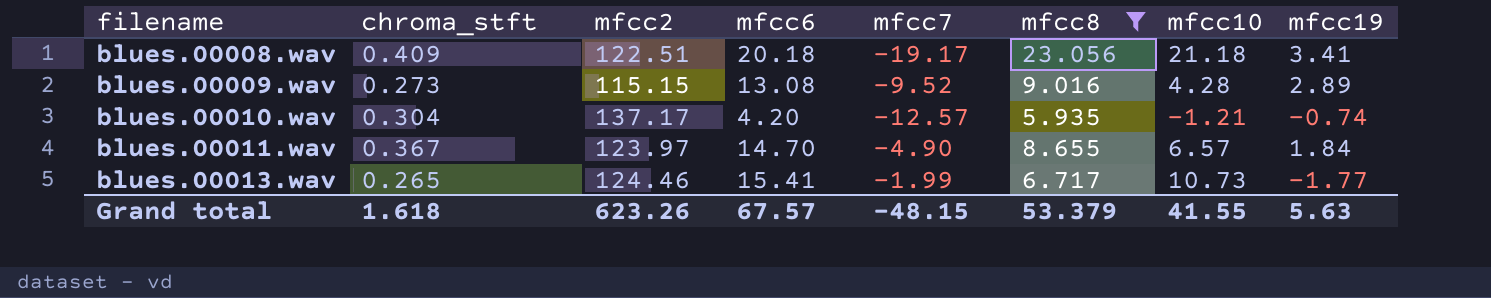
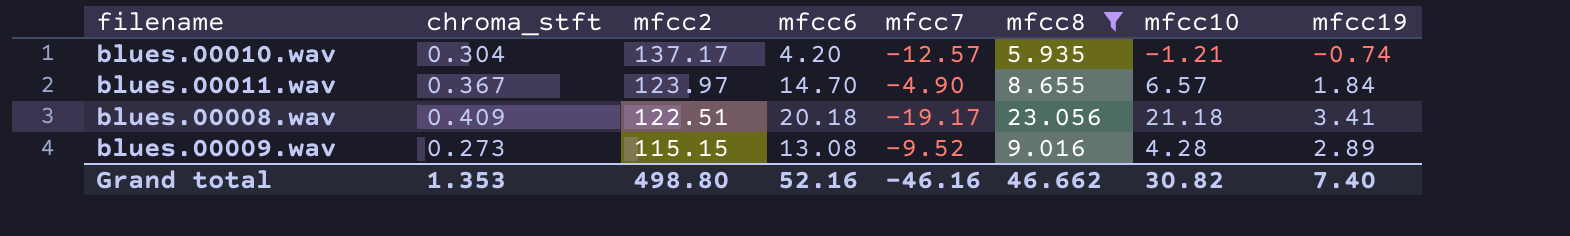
row order: filename ascending -> mfcc2 descending
row blues.00013.wav: 0.265 | 124.46 | 15.41 | -1.99 | 6.717 | 10.73 | -1.77 -> none
Grand total | chroma_stft: 1.618 -> 1.353
Grand total | mfcc2: 623.26 -> 498.80
Grand total | mfcc6: 67.57 -> 52.16
Grand total | mfcc7: -48.15 -> -46.16
Grand total | mfcc8: 53.379 -> 46.662
Grand total | mfcc10: 41.55 -> 30.82
Grand total | mfcc19: 5.63 -> 7.40

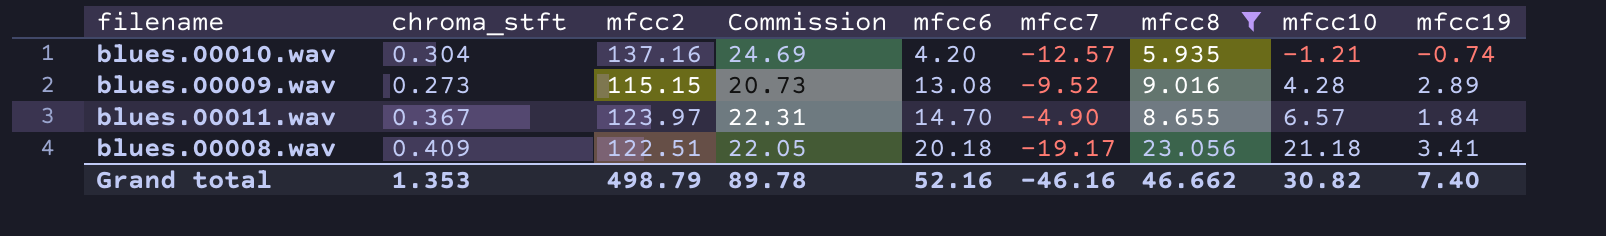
row order: mfcc2 descending -> mfcc6 ascending
column Commission | formula: none -> [mfcc2] * 0.18
blues.00010.wav | mfcc2: 137.17 -> 137.16
Grand total | mfcc2: 498.80 -> 498.79

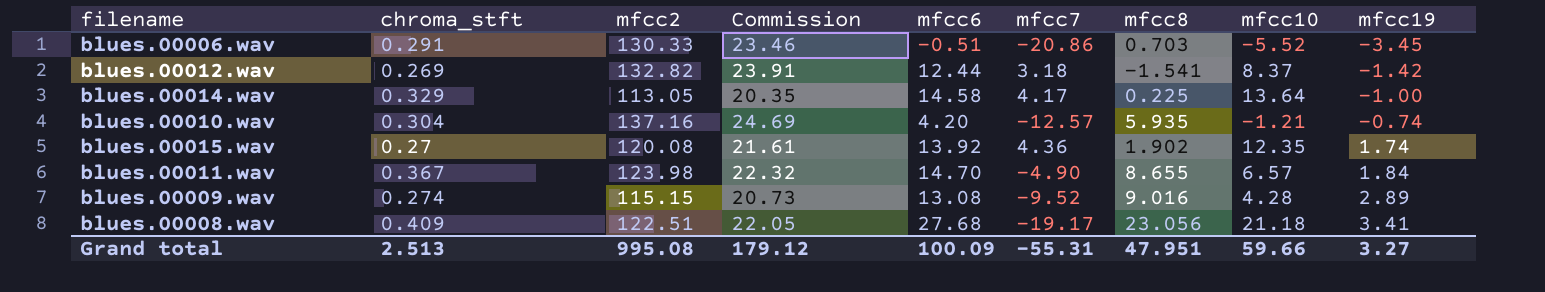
filter: mfcc8 >= 5.935 -> none
row order: mfcc6 ascending -> mfcc19 ascending
blues.00011.wav | mfcc2: 123.97 -> 123.98
blues.00011.wav | Commission: 22.31 -> 22.32
blues.00009.wav | chroma_stft: 0.273 -> 0.274
blues.00008.wav | mfcc6: 20.18 -> 27.68
Grand total | chroma_stft: 1.353 -> 2.513
Grand total | mfcc2: 498.79 -> 995.08
Grand total | Commission: 89.78 -> 179.12
Grand total | mfcc6: 52.16 -> 100.09
Grand total | mfcc7: -46.16 -> -55.31
Grand total | mfcc8: 46.662 -> 47.951
Grand total | mfcc10: 30.82 -> 59.66
Grand total | mfcc19: 7.40 -> 3.27

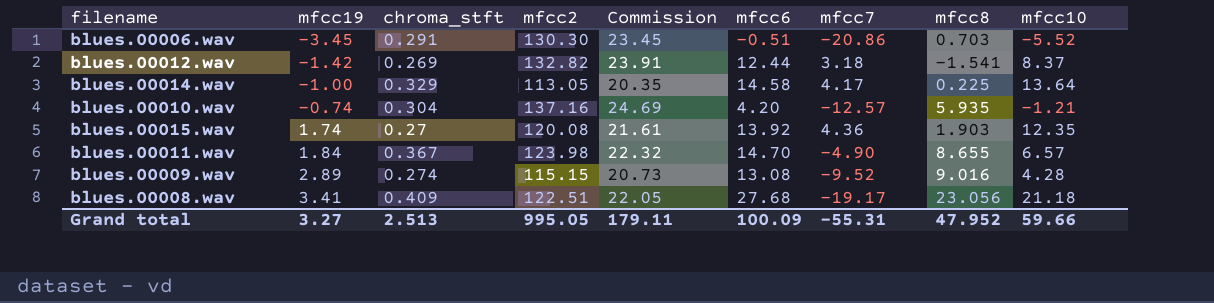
column mfcc19 | position: 9 -> 2
blues.00006.wav | mfcc2: 130.33 -> 130.30
blues.00006.wav | Commission: 23.46 -> 23.45
blues.00015.wav | mfcc8: 1.902 -> 1.903
Grand total | mfcc2: 995.08 -> 995.05
Grand total | Commission: 179.12 -> 179.11
Grand total | mfcc8: 47.951 -> 47.952

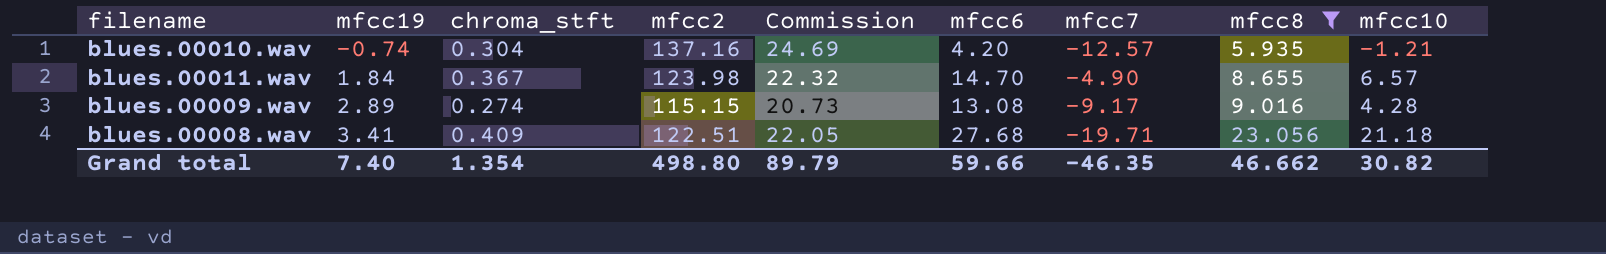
filter: none -> mfcc8 >= 5.935
blues.00009.wav | mfcc7: -9.52 -> -9.17
blues.00008.wav | mfcc7: -19.17 -> -19.71
Grand total | mfcc19: 3.27 -> 7.40
Grand total | chroma_stft: 2.513 -> 1.354
Grand total | mfcc2: 995.05 -> 498.80
Grand total | Commission: 179.11 -> 89.79
Grand total | mfcc6: 100.09 -> 59.66
Grand total | mfcc7: -55.31 -> -46.35
Grand total | mfcc8: 47.952 -> 46.662
Grand total | mfcc10: 59.66 -> 30.82

